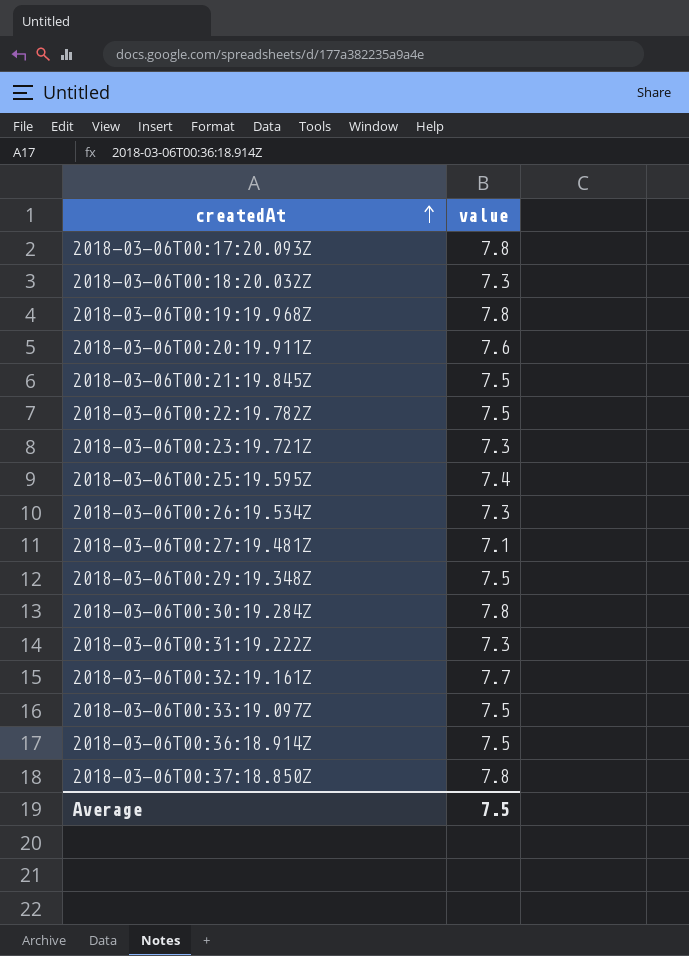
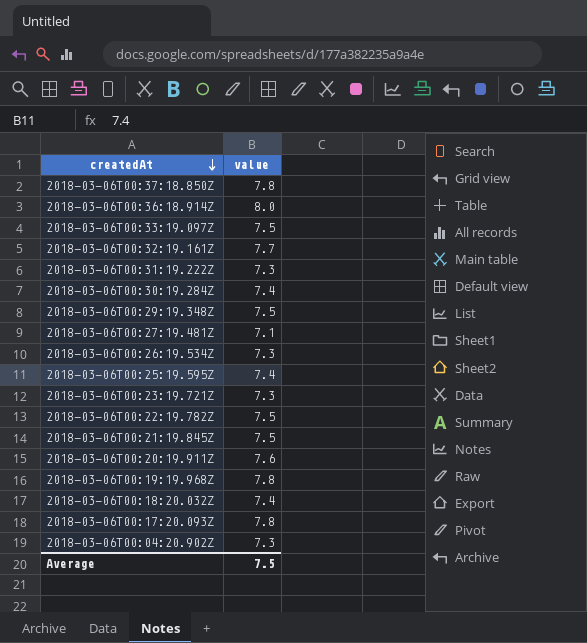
row order: createdAt ascending -> createdAt descending
2018-03-06T00:36:18.914Z | value: 7.5 -> 8.0
2018-03-06T00:30:19.284Z | value: 7.8 -> 7.4
2018-03-06T00:18:20.032Z | value: 7.3 -> 7.4
row 2018-03-06T00:04:20.902Z: none -> 7.3

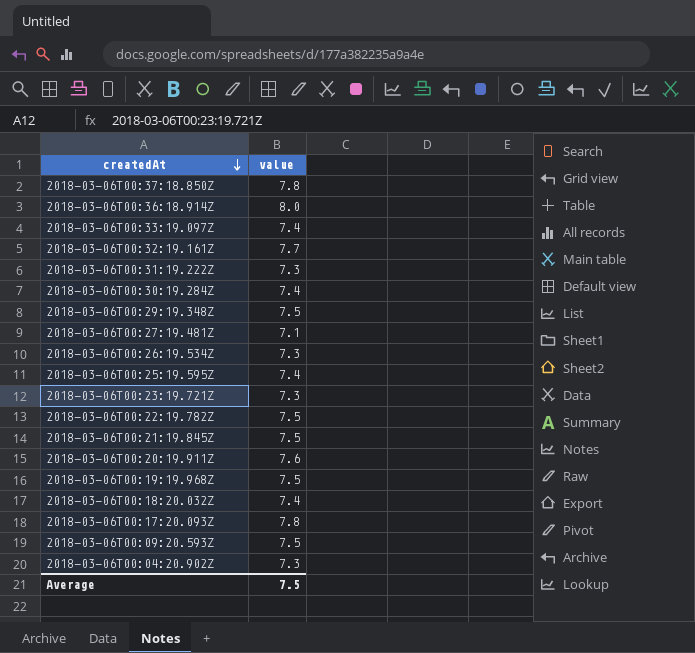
2018-03-06T00:33:19.097Z | value: 7.5 -> 7.4
2018-03-06T00:19:19.968Z | value: 7.8 -> 7.5
row 2018-03-06T00:09:20.593Z: none -> 7.5

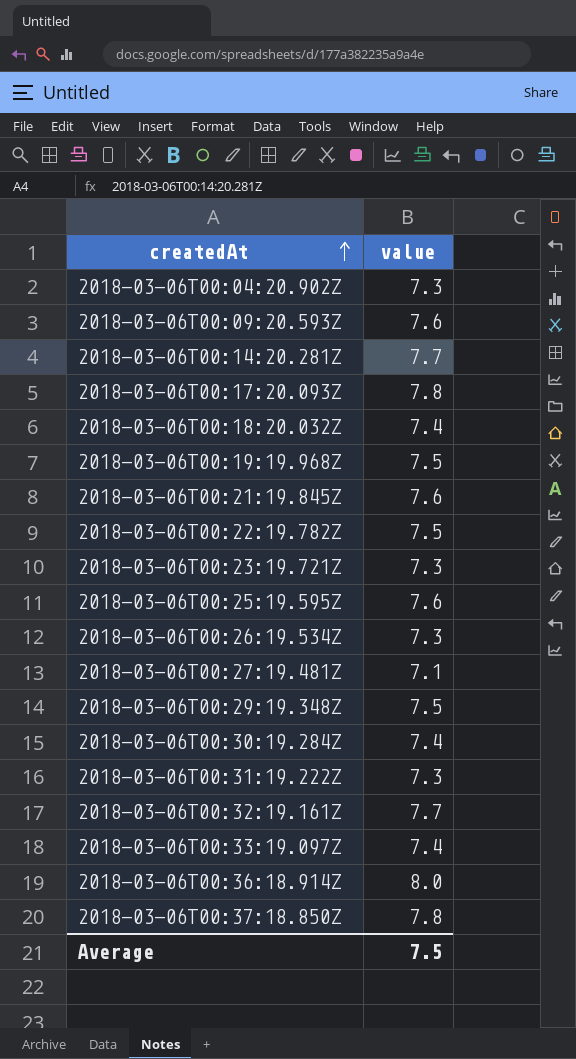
row order: createdAt descending -> createdAt ascending
row 2018-03-06T00:20:19.911Z: 7.6 -> none
2018-03-06T00:09:20.593Z | value: 7.5 -> 7.6
row 2018-03-06T00:14:20.281Z: none -> 7.7
2018-03-06T00:21:19.845Z | value: 7.5 -> 7.6
2018-03-06T00:25:19.595Z | value: 7.4 -> 7.6

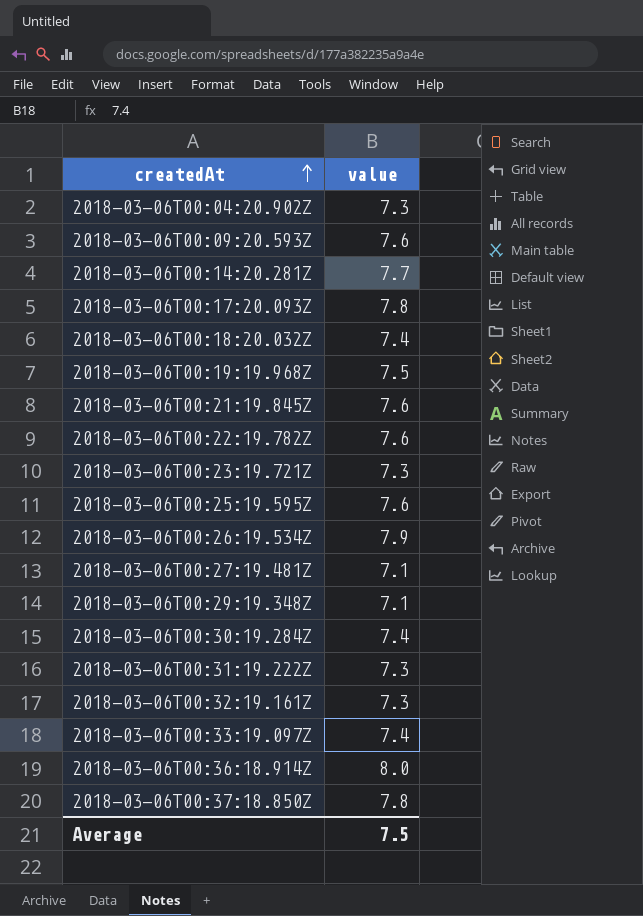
2018-03-06T00:22:19.782Z | value: 7.5 -> 7.6
2018-03-06T00:26:19.534Z | value: 7.3 -> 7.9
2018-03-06T00:29:19.348Z | value: 7.5 -> 7.1
2018-03-06T00:32:19.161Z | value: 7.7 -> 7.3

